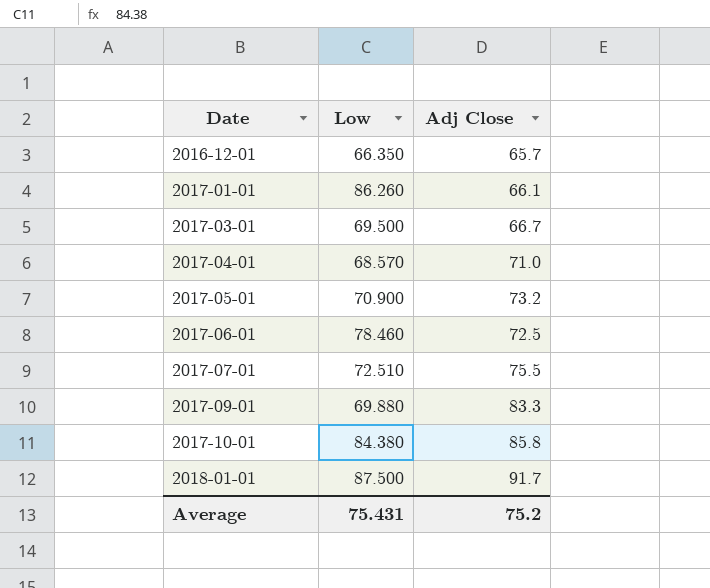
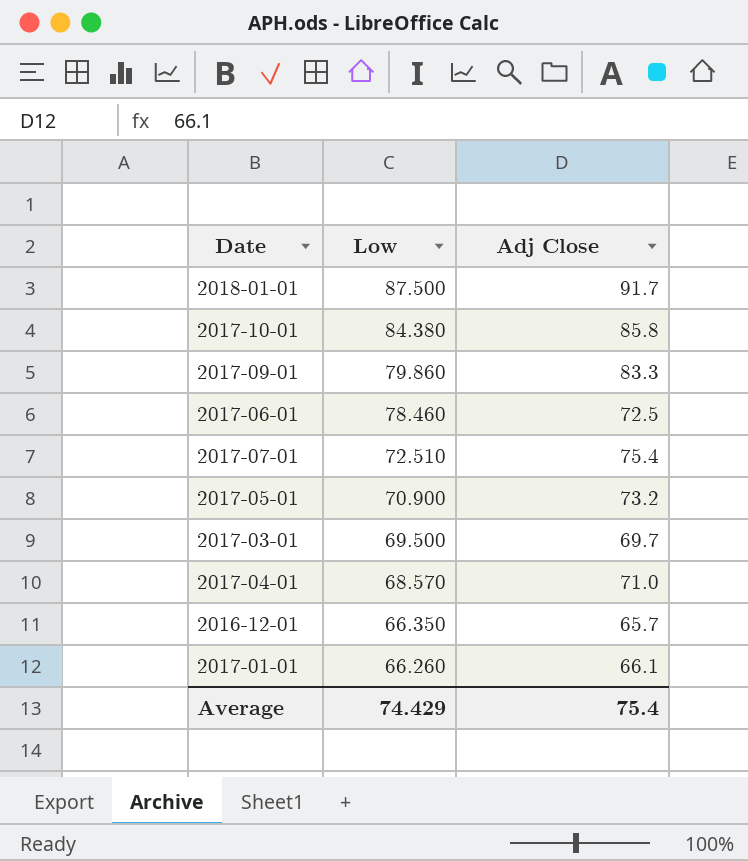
row order: Date ascending -> Low descending
2017-09-01 | Low: 69.880 -> 79.860
2017-07-01 | Adj Close: 75.5 -> 75.4
2017-03-01 | Adj Close: 66.7 -> 69.7
2017-01-01 | Low: 86.260 -> 66.260
Average | Low: 75.431 -> 74.429
Average | Adj Close: 75.2 -> 75.4

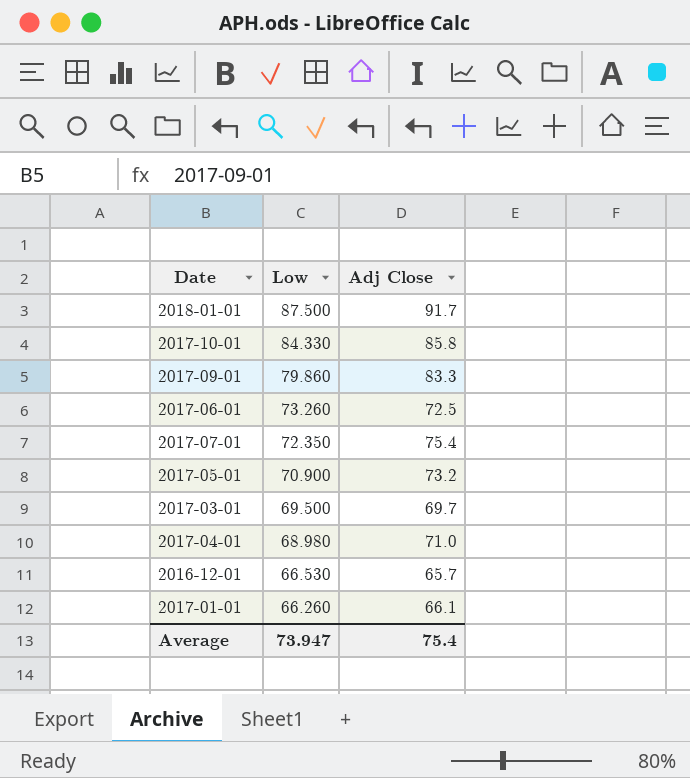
2017-10-01 | Low: 84.380 -> 84.330
2017-06-01 | Low: 78.460 -> 73.260
2017-07-01 | Low: 72.510 -> 72.350
2017-04-01 | Low: 68.570 -> 68.980
2016-12-01 | Low: 66.350 -> 66.530
Average | Low: 74.429 -> 73.947

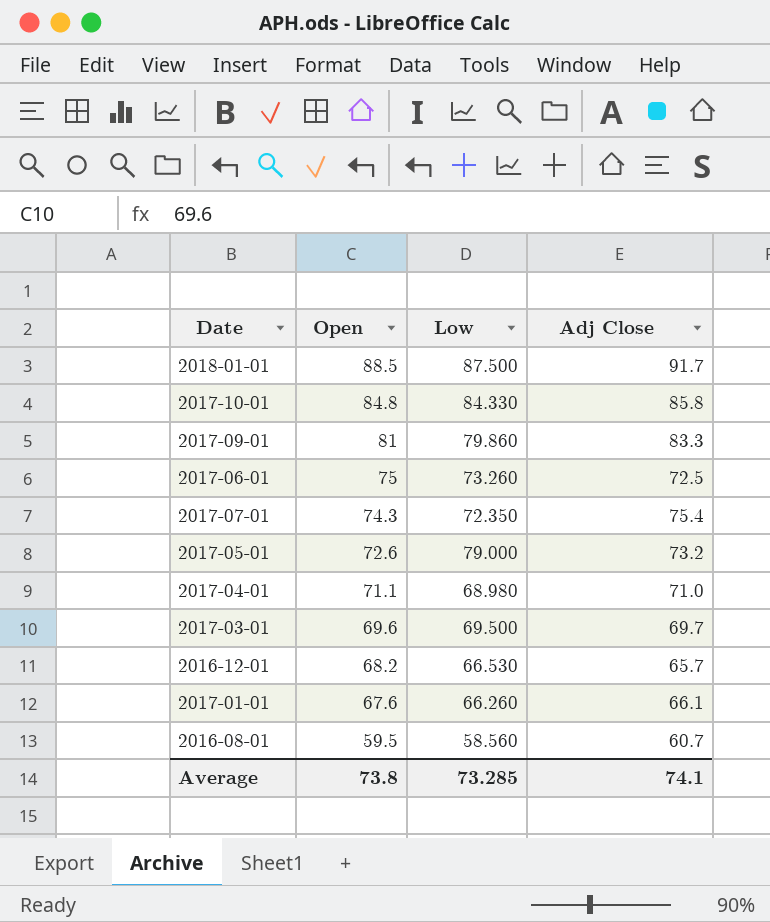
row order: Low descending -> Open descending
column Open | position: none -> 2
2017-05-01 | Low: 70.900 -> 79.000
row 2016-08-01: none -> 59.5 | 58.560 | 60.7
Average | Low: 73.947 -> 73.285
Average | Adj Close: 75.4 -> 74.1

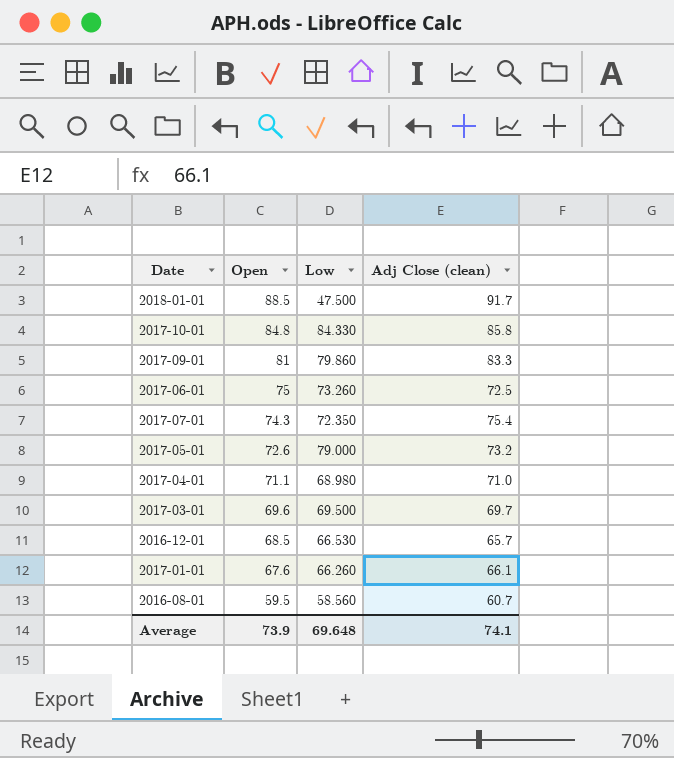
column name: Adj Close -> Adj Close (clean)
2018-01-01 | Low: 87.500 -> 47.500
2016-12-01 | Open: 68.2 -> 68.5
Average | Open: 73.8 -> 73.9
Average | Low: 73.285 -> 69.648

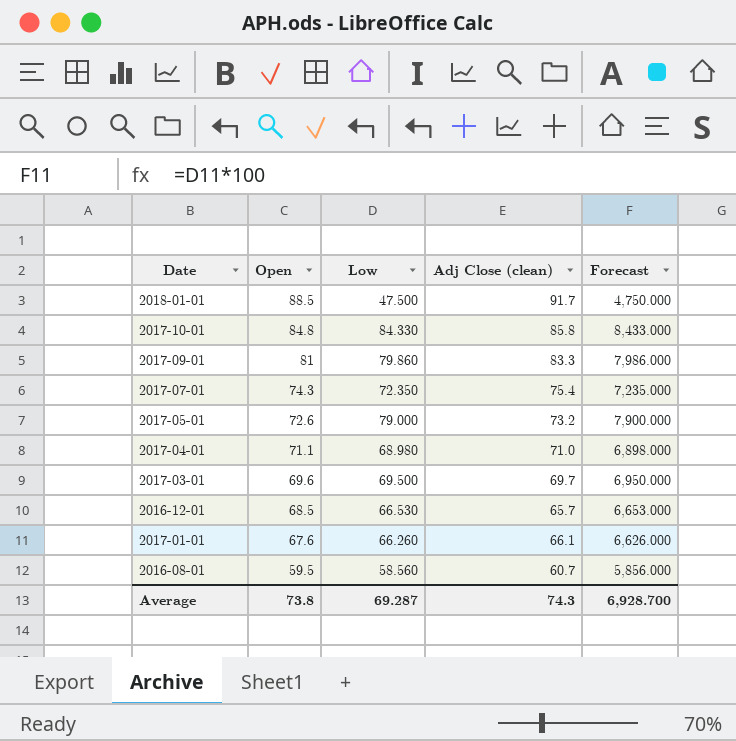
column Forecast | formula: none -> [Low] * 100
row 2017-06-01: 75 | 73.260 | 72.5 -> none
Average | Open: 73.9 -> 73.8
Average | Low: 69.648 -> 69.287
Average | Adj Close (clean): 74.1 -> 74.3

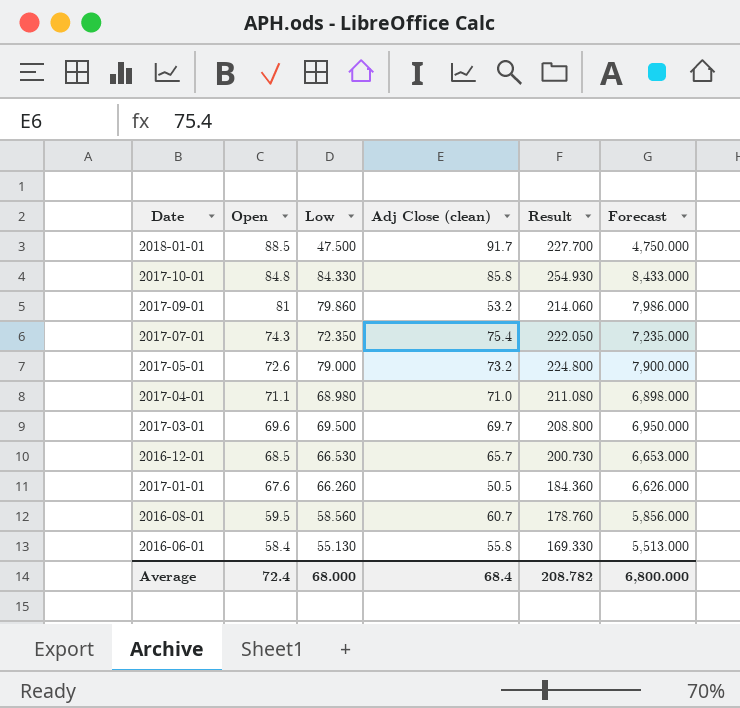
column Result | formula: none -> [Open] + [Low] + [Adj Close (clean)]
2017-09-01 | Adj Close (clean): 83.3 -> 53.2
2017-01-01 | Adj Close (clean): 66.1 -> 50.5
row 2016-06-01: none -> 58.4 | 55.130 | 55.8 | 169.330 | 5,513.000
Average | Open: 73.8 -> 72.4
Average | Low: 69.287 -> 68.000
Average | Adj Close (clean): 74.3 -> 68.4
Average | Forecast: 6,928.700 -> 6,800.000

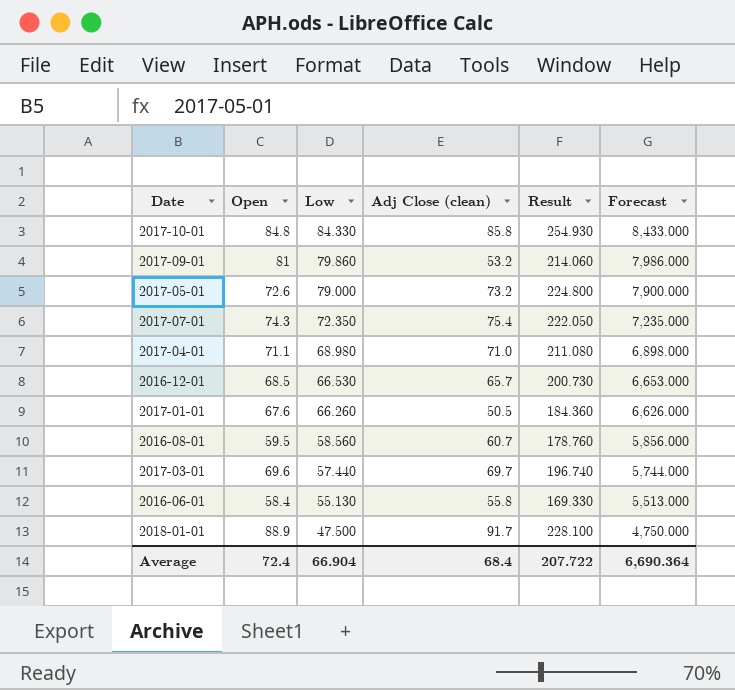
row order: Open descending -> Low descending
2017-03-01 | Low: 69.500 -> 57.440
2017-03-01 | Result: 208.800 -> 196.740
2017-03-01 | Forecast: 6,950.000 -> 5,744.000
2018-01-01 | Open: 88.5 -> 88.9
2018-01-01 | Result: 227.700 -> 228.100
Average | Low: 68.000 -> 66.904
Average | Result: 208.782 -> 207.722
Average | Forecast: 6,800.000 -> 6,690.364

